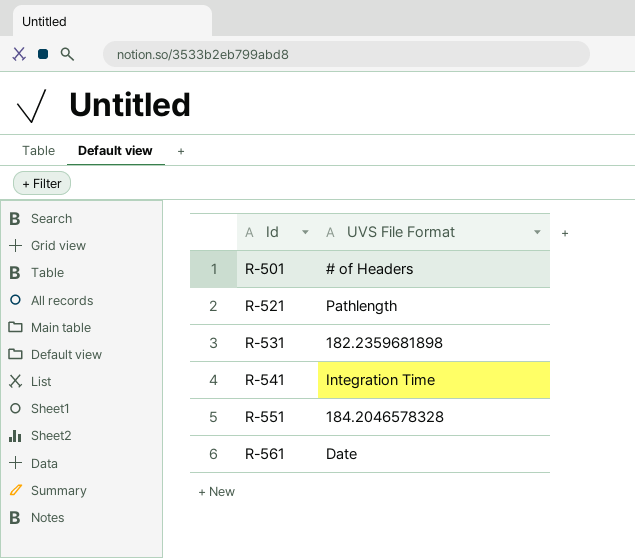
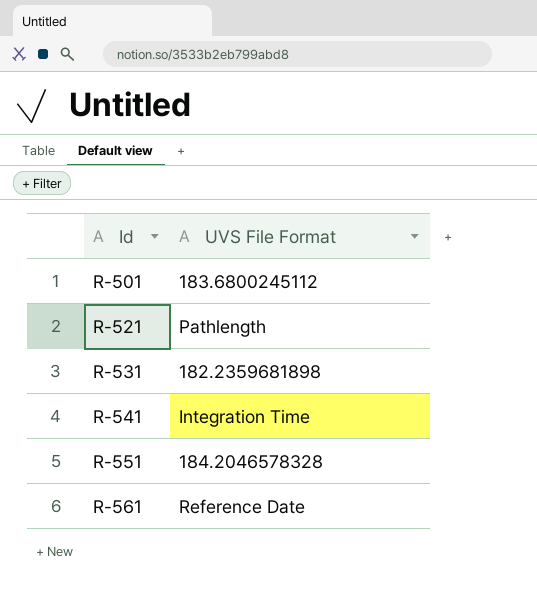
R-501 | UVS File Format: # of Headers -> 183.6800245112
R-561 | UVS File Format: Date -> Reference Date

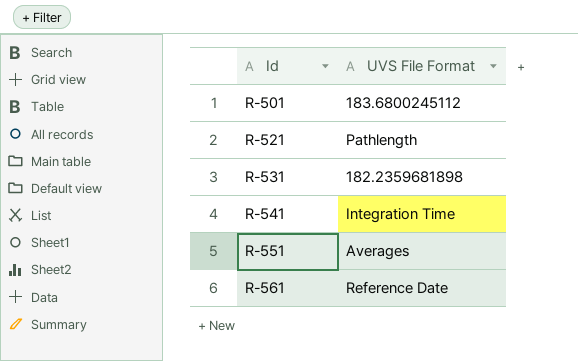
R-551 | UVS File Format: 184.2046578328 -> Averages

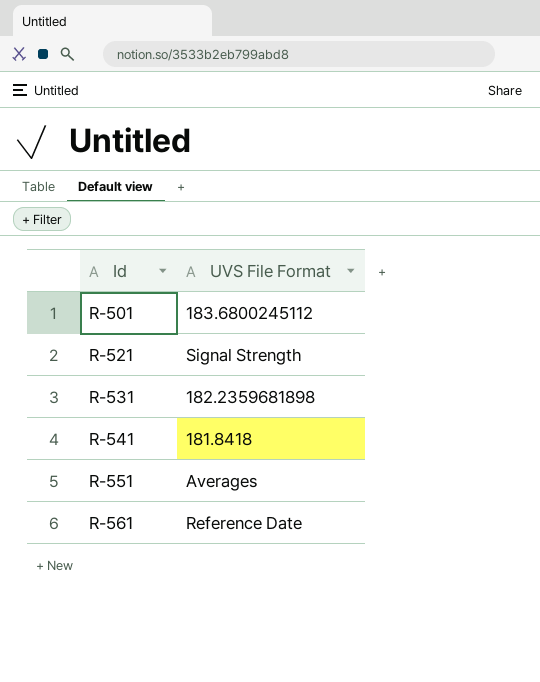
R-521 | UVS File Format: Pathlength -> Signal Strength
R-541 | UVS File Format: Integration Time -> 181.8418

